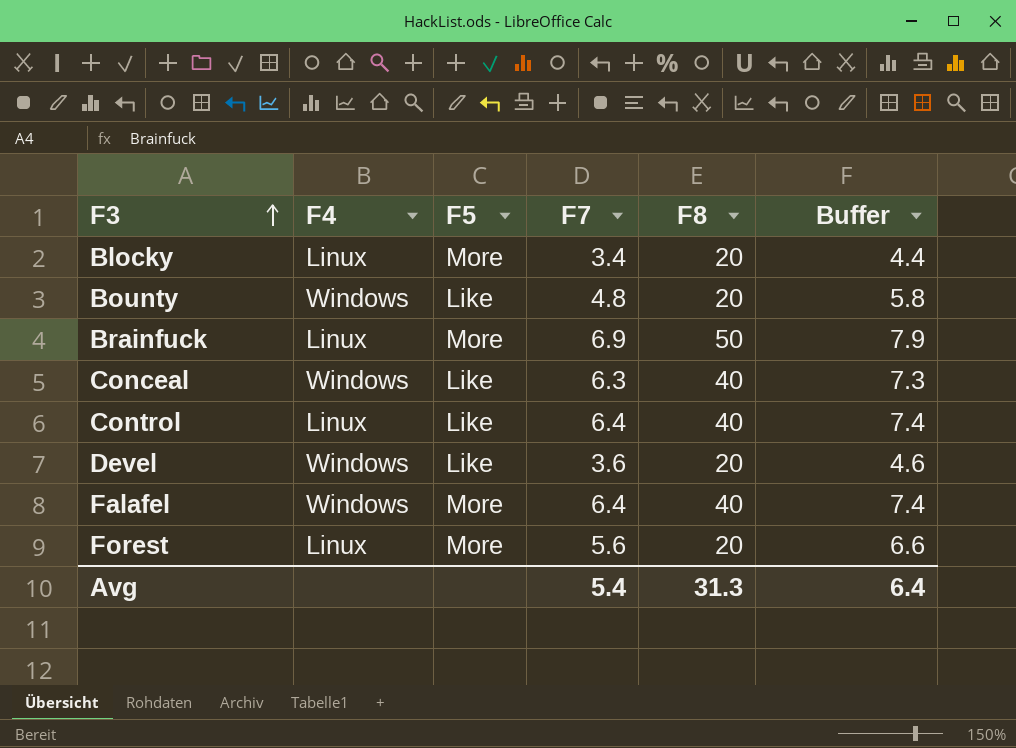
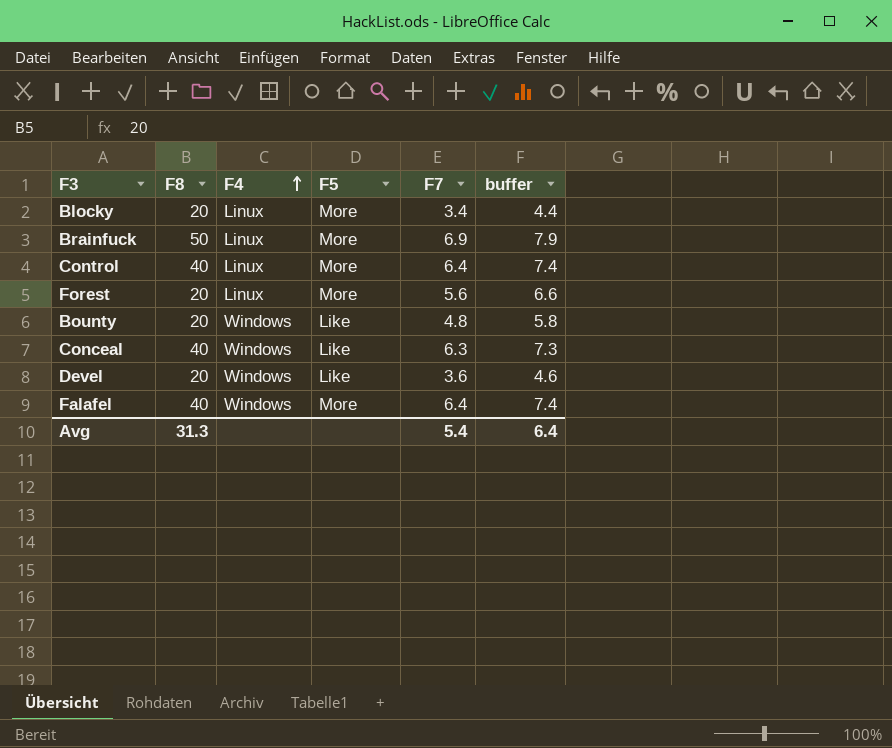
row order: F3 ascending -> F4 ascending
column F8 | position: 5 -> 2
column name: Buffer -> buffer
Control | F5: Like -> More

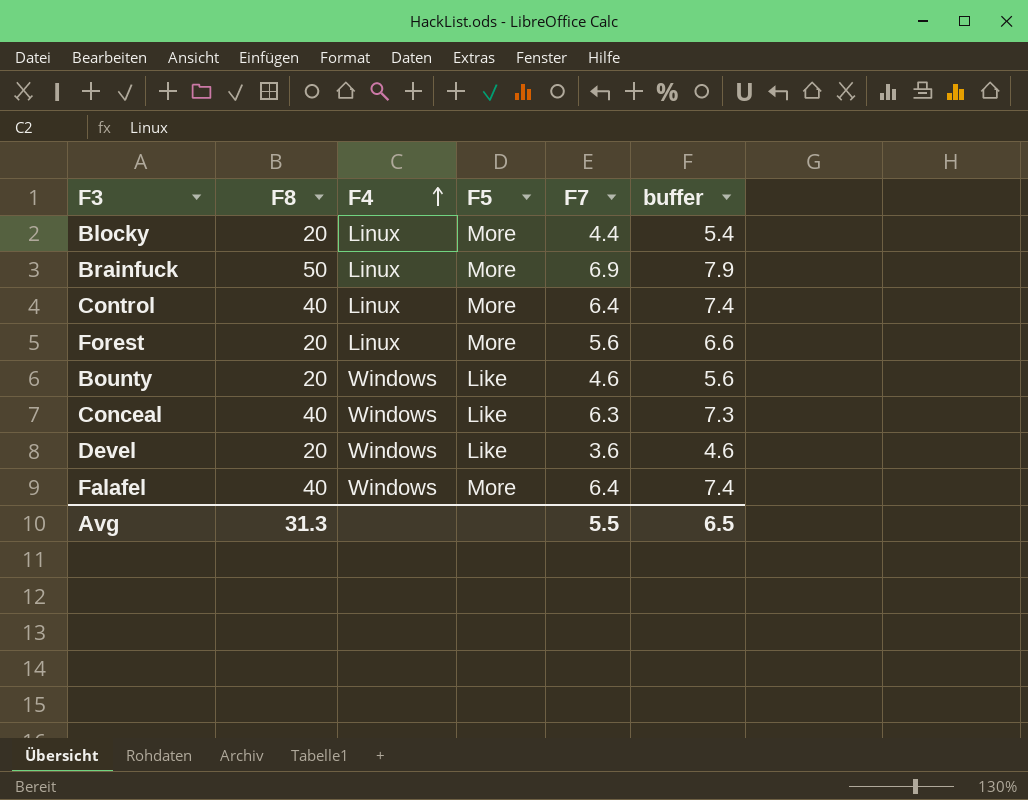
Blocky | F7: 3.4 -> 4.4
Blocky | buffer: 4.4 -> 5.4
Bounty | F7: 4.8 -> 4.6
Bounty | buffer: 5.8 -> 5.6
Avg | F7: 5.4 -> 5.5
Avg | buffer: 6.4 -> 6.5

